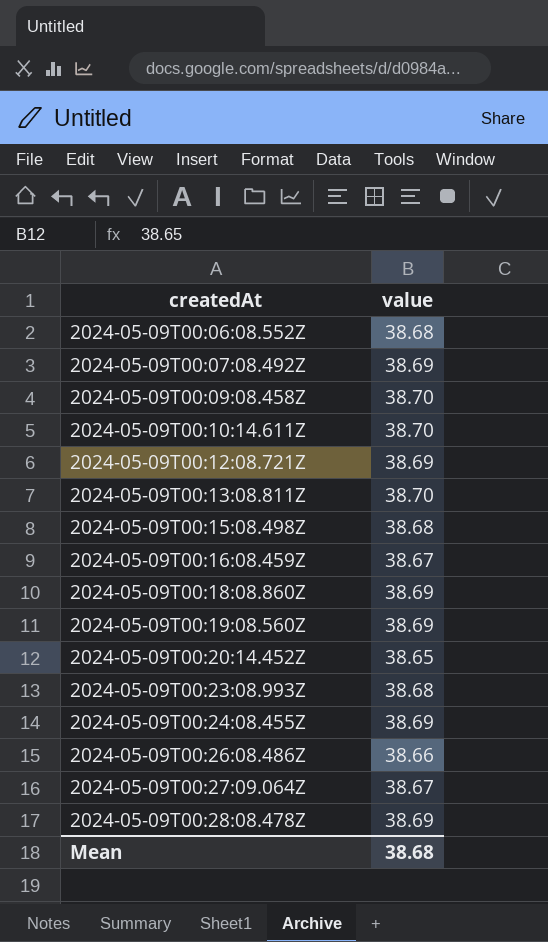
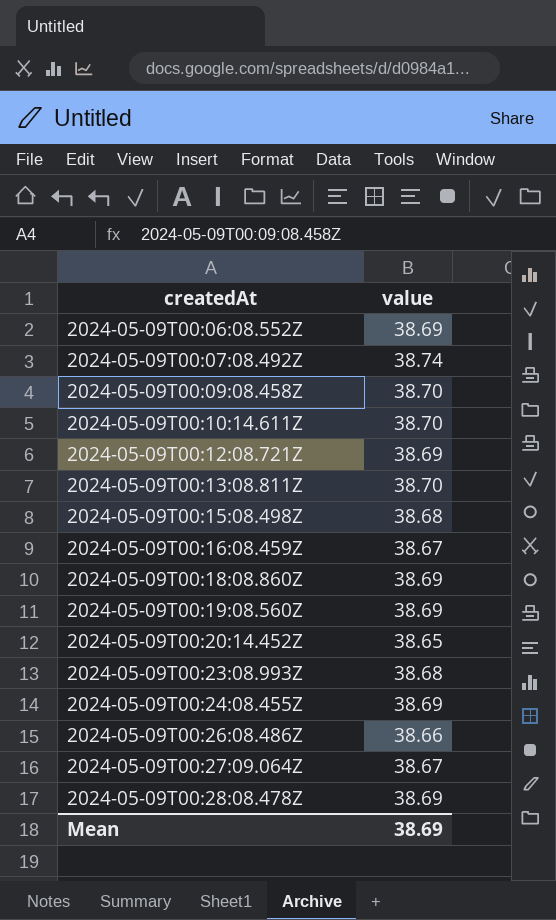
2024-05-09T00:06:08.552Z | value: 38.68 -> 38.69
2024-05-09T00:07:08.492Z | value: 38.69 -> 38.74
Mean | value: 38.68 -> 38.69

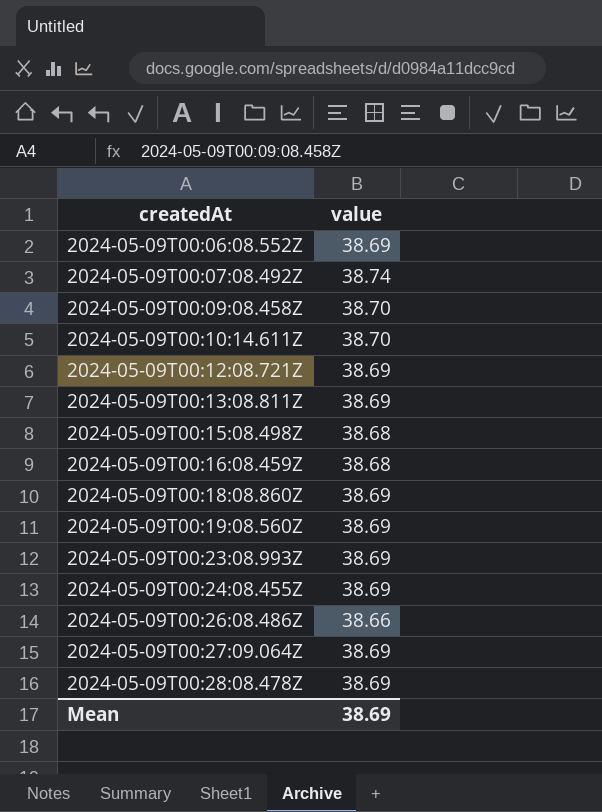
row 2024-05-09T00:20:14.452Z: 38.65 -> none
2024-05-09T00:13:08.811Z | value: 38.70 -> 38.69
2024-05-09T00:16:08.459Z | value: 38.67 -> 38.68
2024-05-09T00:23:08.993Z | value: 38.68 -> 38.69
2024-05-09T00:27:09.064Z | value: 38.67 -> 38.69

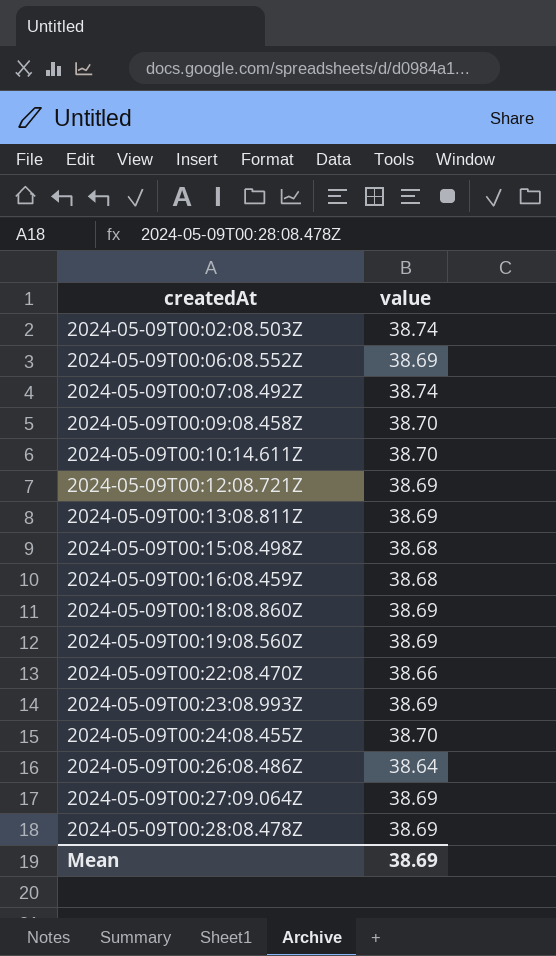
row 2024-05-09T00:02:08.503Z: none -> 38.74
row 2024-05-09T00:22:08.470Z: none -> 38.66
2024-05-09T00:24:08.455Z | value: 38.69 -> 38.70
2024-05-09T00:26:08.486Z | value: 38.66 -> 38.64

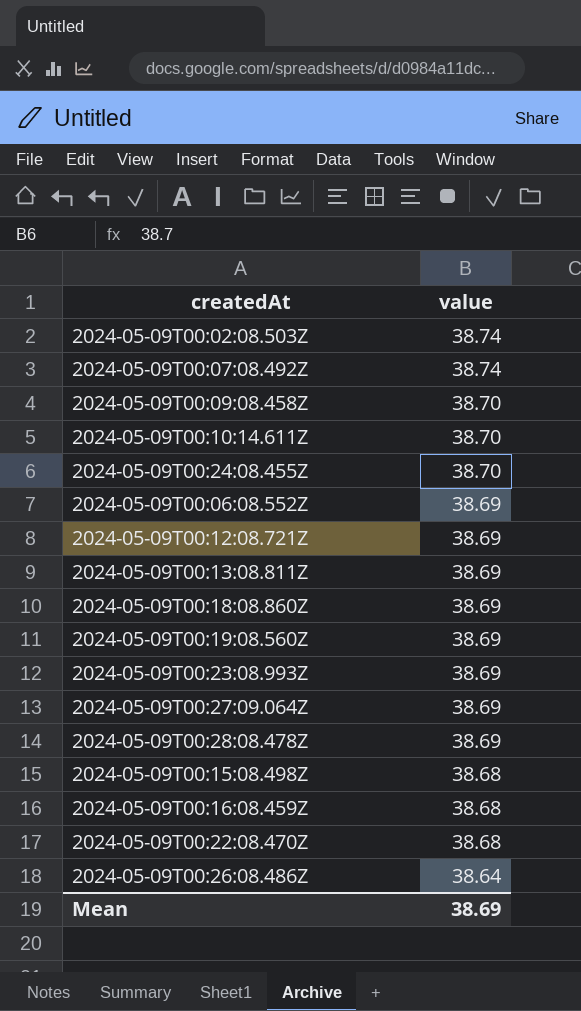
row order: createdAt ascending -> value descending
2024-05-09T00:22:08.470Z | value: 38.66 -> 38.68

